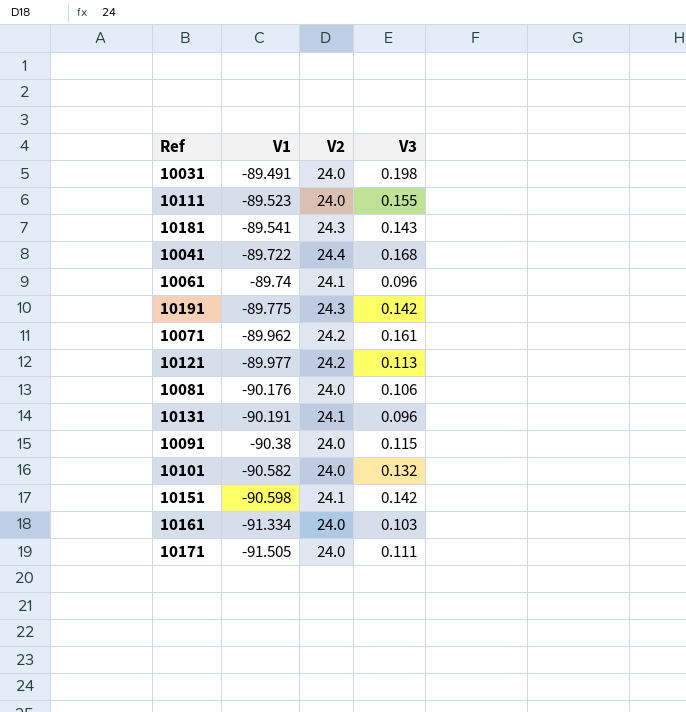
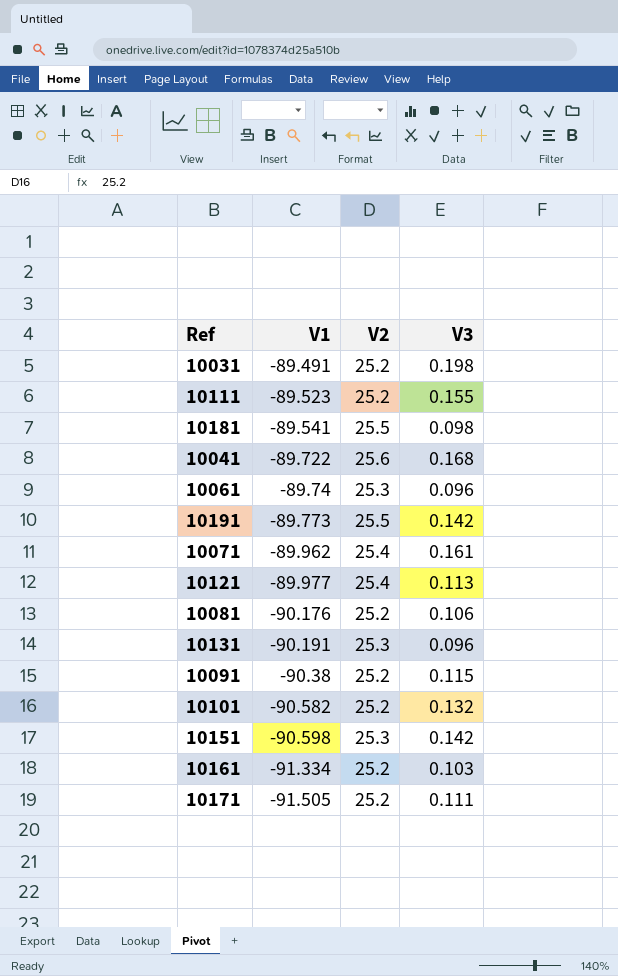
10031 | V2: 24.0 -> 25.2
10111 | V2: 24.0 -> 25.2
10181 | V2: 24.3 -> 25.5
10181 | V3: 0.143 -> 0.098
10041 | V2: 24.4 -> 25.6
10061 | V2: 24.1 -> 25.3
10191 | V1: -89.775 -> -89.773
10191 | V2: 24.3 -> 25.5
10071 | V2: 24.2 -> 25.4
10121 | V2: 24.2 -> 25.4
10081 | V2: 24.0 -> 25.2
10131 | V2: 24.1 -> 25.3
10091 | V2: 24.0 -> 25.2
10101 | V2: 24.0 -> 25.2
10151 | V2: 24.1 -> 25.3
10161 | V2: 24.0 -> 25.2
10171 | V2: 24.0 -> 25.2

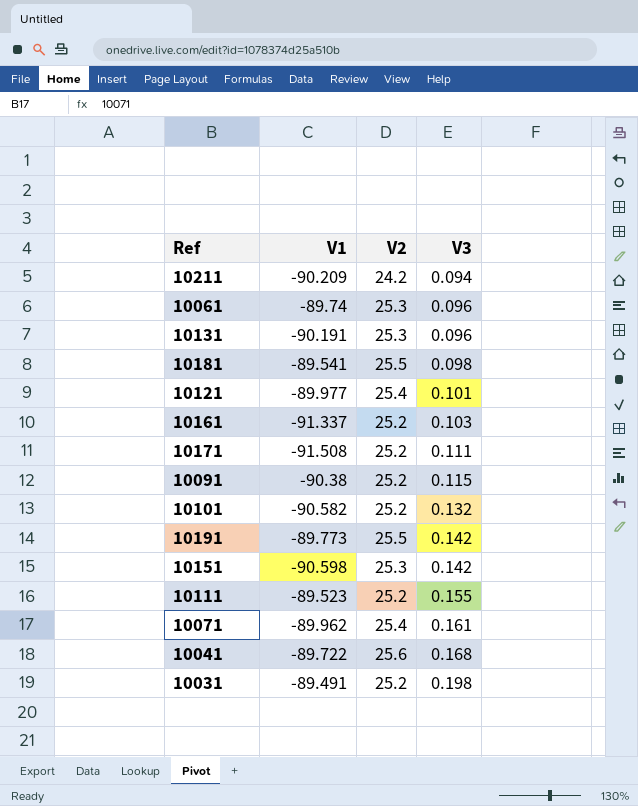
row order: V1 descending -> V3 ascending
row 10081: -90.176 | 25.2 | 0.106 -> none
row 10211: none -> -90.209 | 24.2 | 0.094
10121 | V3: 0.113 -> 0.101
10161 | V1: -91.334 -> -91.337
10171 | V1: -91.505 -> -91.508

